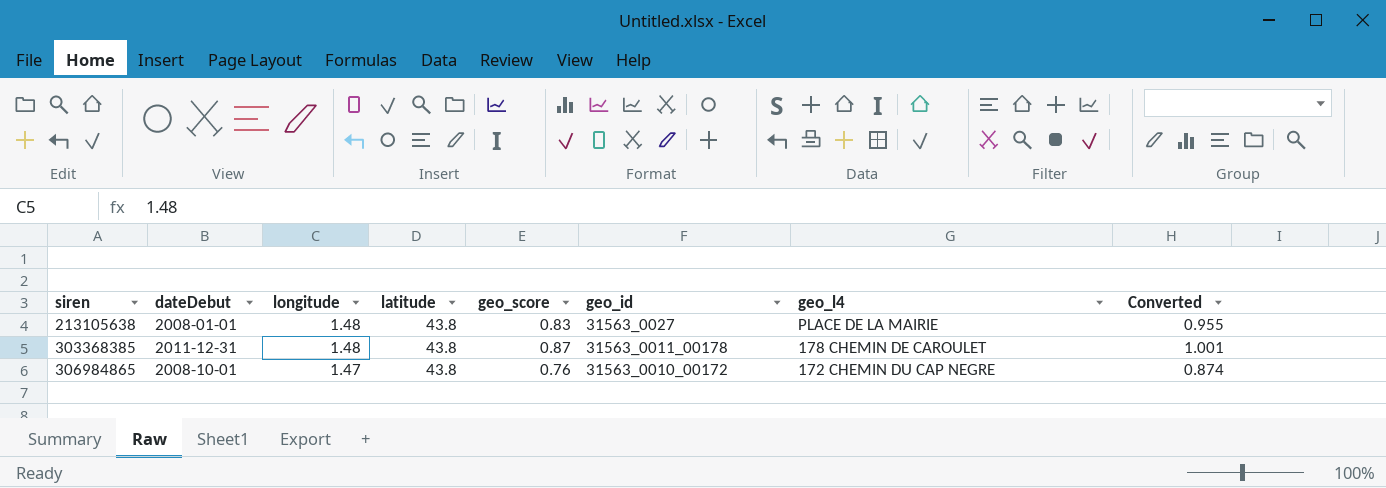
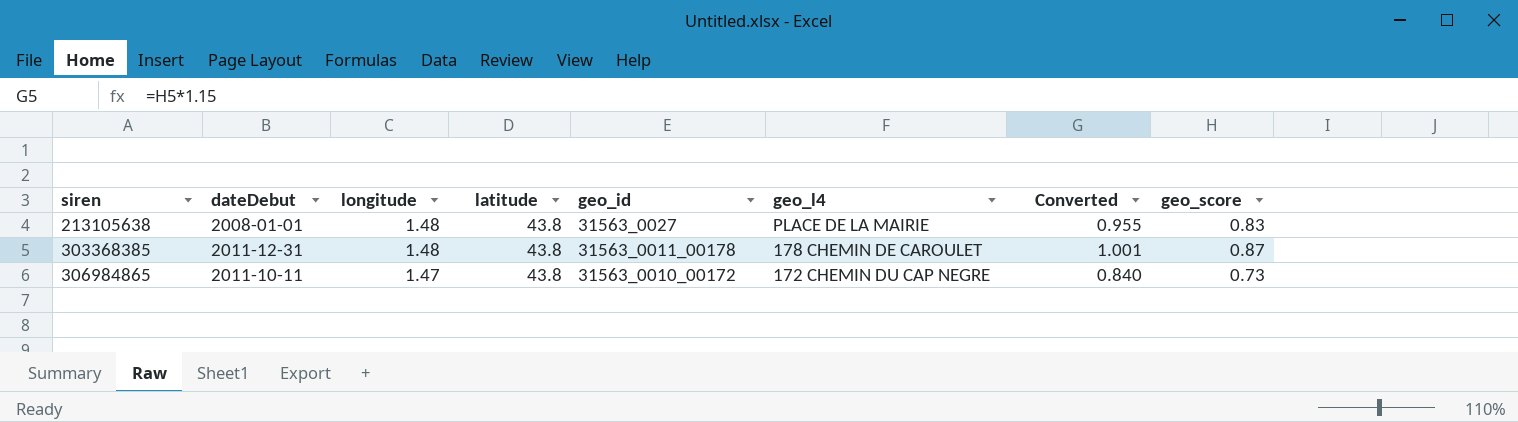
column geo_score | position: 5 -> 8
306984865 | dateDebut: 2008-10-01 -> 2011-10-11
306984865 | Converted: 0.874 -> 0.840
306984865 | geo_score: 0.76 -> 0.73

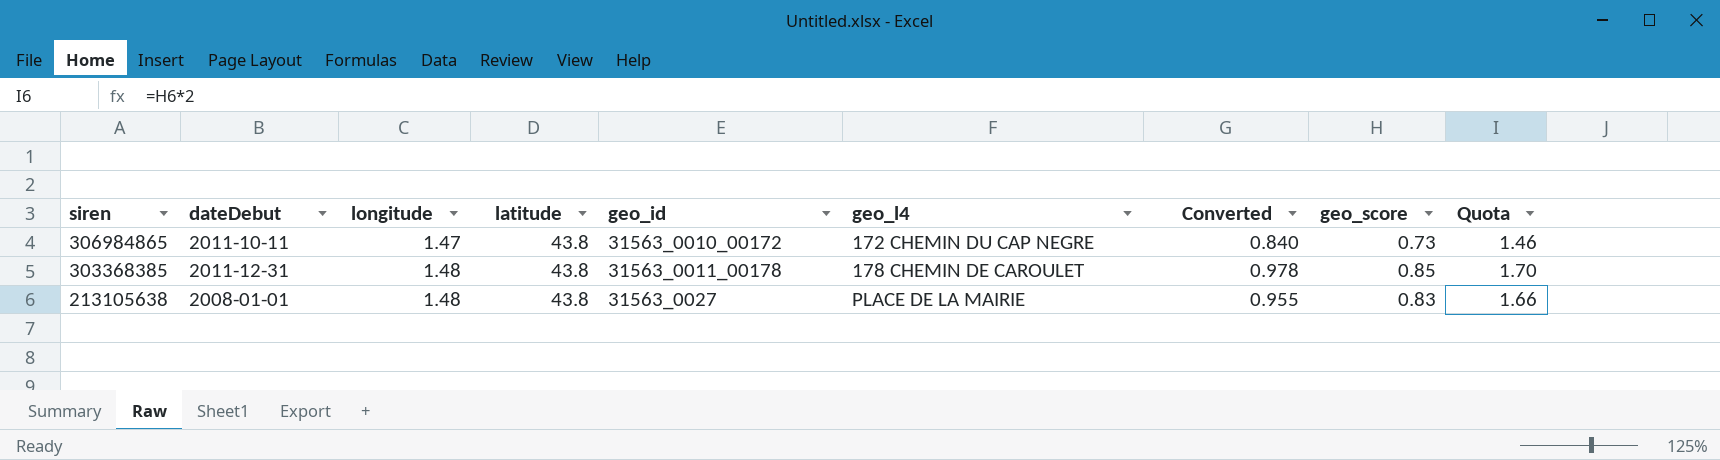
row order: siren ascending -> siren descending
column Quota | formula: none -> [geo_score] * 2
303368385 | Converted: 1.001 -> 0.978
303368385 | geo_score: 0.87 -> 0.85

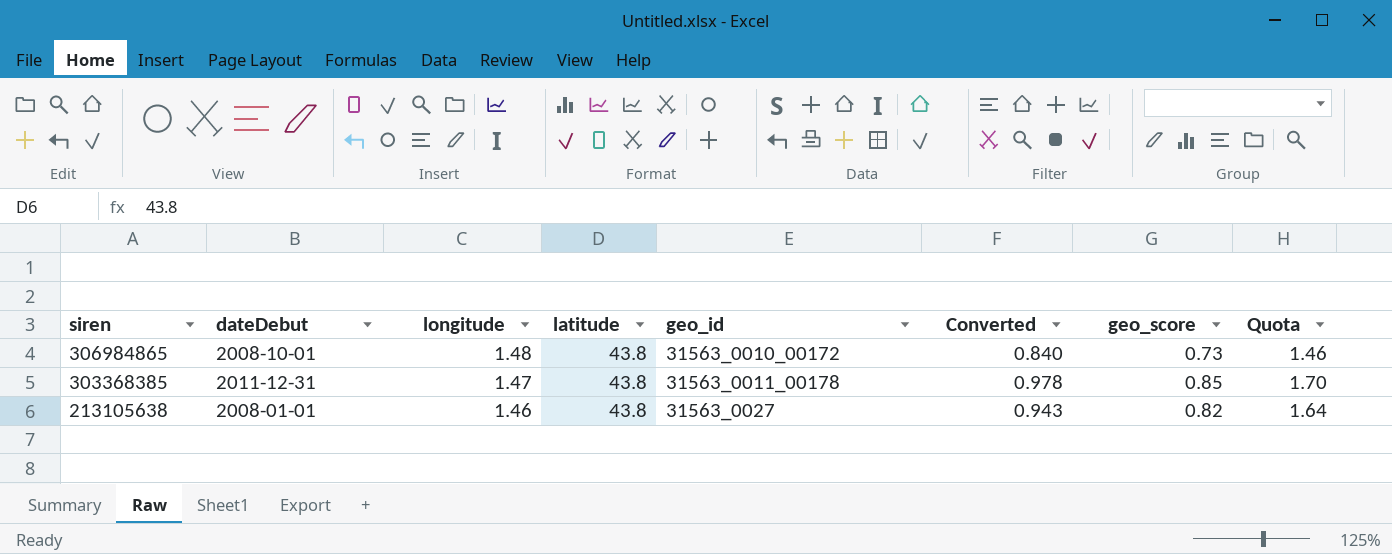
column geo_l4 | position: 6 -> none
306984865 | dateDebut: 2011-10-11 -> 2008-10-01
306984865 | longitude: 1.47 -> 1.48
303368385 | longitude: 1.48 -> 1.47
213105638 | longitude: 1.48 -> 1.46
213105638 | Converted: 0.955 -> 0.943
213105638 | geo_score: 0.83 -> 0.82
213105638 | Quota: 1.66 -> 1.64

